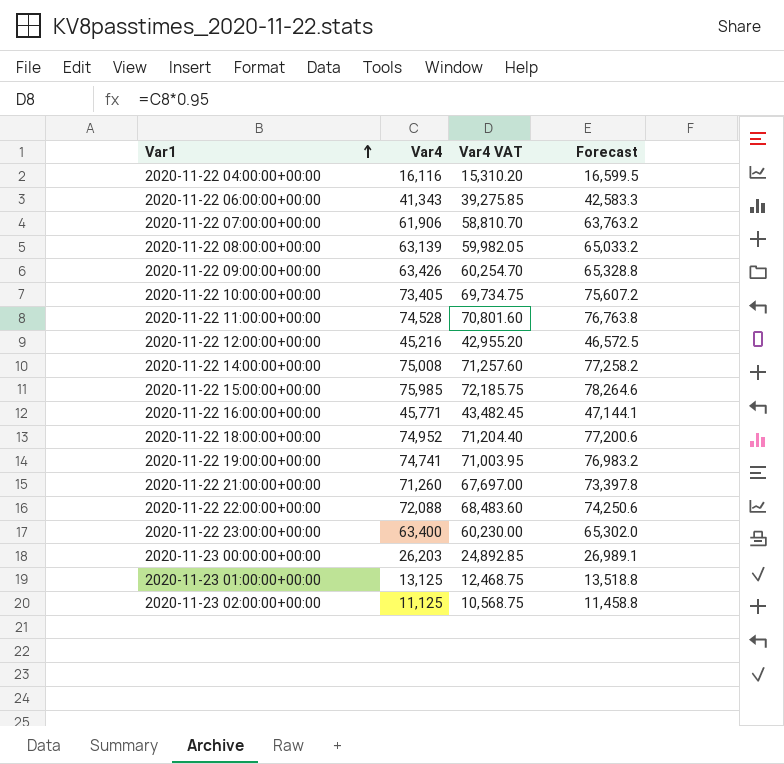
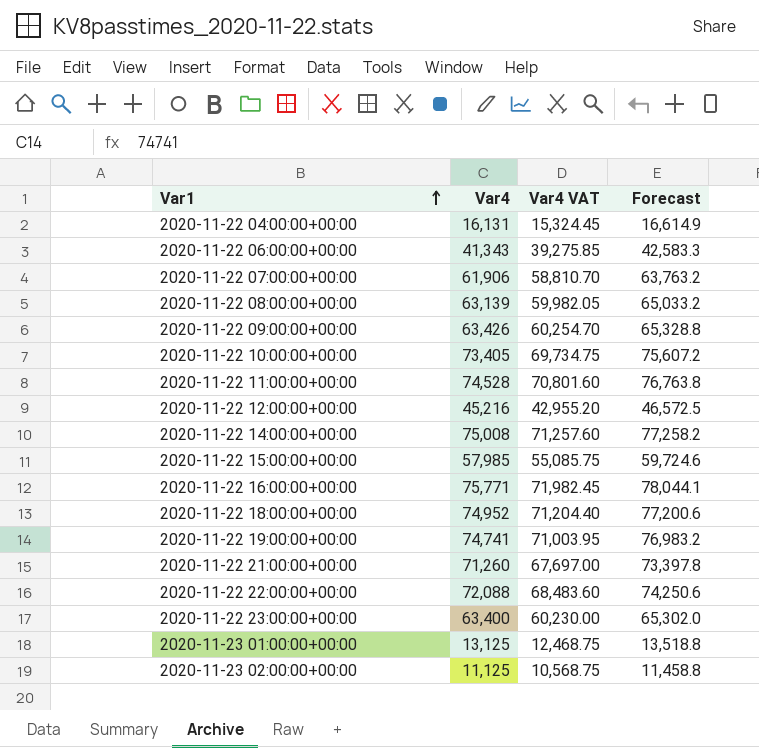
row 2020-11-23 00:00:00+00:00: 26,203 | 24,892.85 | 26,989.1 -> none
2020-11-22 04:00:00+00:00 | Var4: 16,116 -> 16,131
2020-11-22 04:00:00+00:00 | Var4 VAT: 15,310.20 -> 15,324.45
2020-11-22 04:00:00+00:00 | Forecast: 16,599.5 -> 16,614.9
2020-11-22 15:00:00+00:00 | Var4: 75,985 -> 57,985
2020-11-22 15:00:00+00:00 | Var4 VAT: 72,185.75 -> 55,085.75
2020-11-22 15:00:00+00:00 | Forecast: 78,264.6 -> 59,724.6
2020-11-22 16:00:00+00:00 | Var4: 45,771 -> 75,771
2020-11-22 16:00:00+00:00 | Var4 VAT: 43,482.45 -> 71,982.45
2020-11-22 16:00:00+00:00 | Forecast: 47,144.1 -> 78,044.1

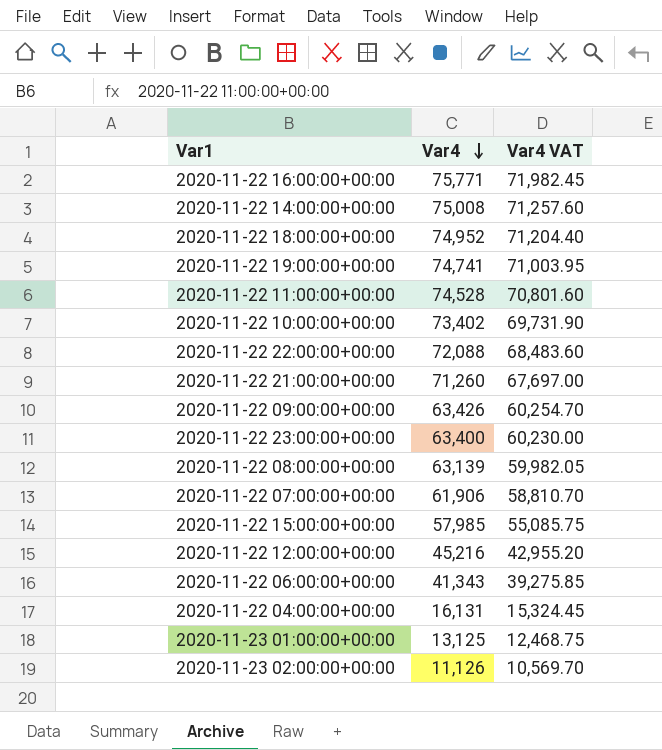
row order: Var1 ascending -> Var4 descending
column Forecast | formula: [Var4] * 1.03 -> none
2020-11-22 10:00:00+00:00 | Var4: 73,405 -> 73,402
2020-11-22 10:00:00+00:00 | Var4 VAT: 69,734.75 -> 69,731.90
2020-11-23 02:00:00+00:00 | Var4: 11,125 -> 11,126
2020-11-23 02:00:00+00:00 | Var4 VAT: 10,568.75 -> 10,569.70

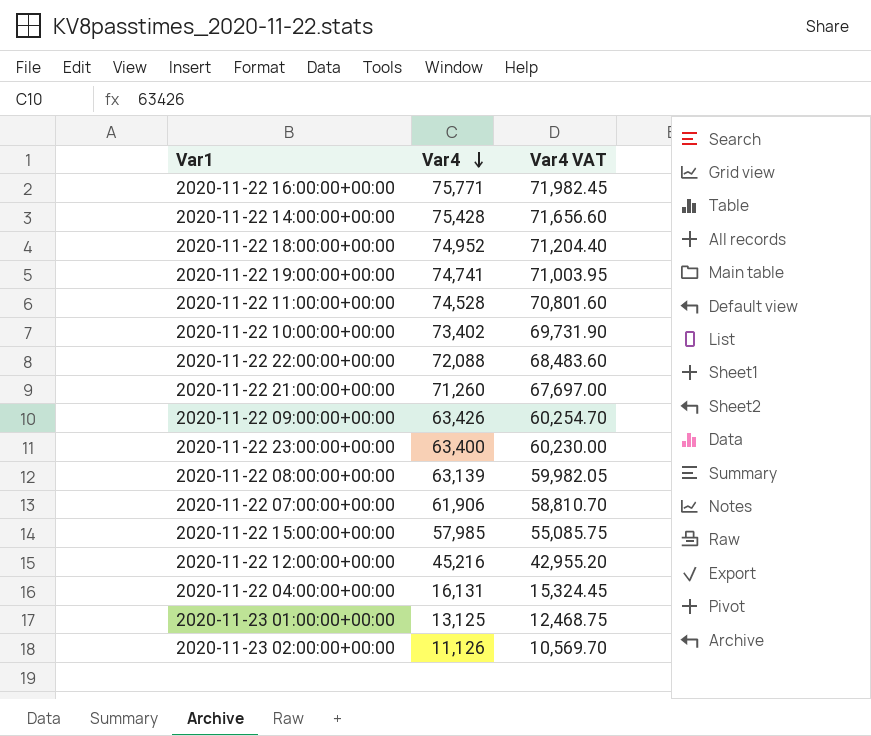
row 2020-11-22 06:00:00+00:00: 41,343 | 39,275.85 -> none
2020-11-22 14:00:00+00:00 | Var4: 75,008 -> 75,428
2020-11-22 14:00:00+00:00 | Var4 VAT: 71,257.60 -> 71,656.60

